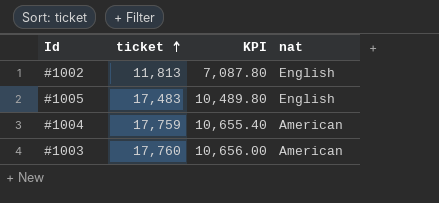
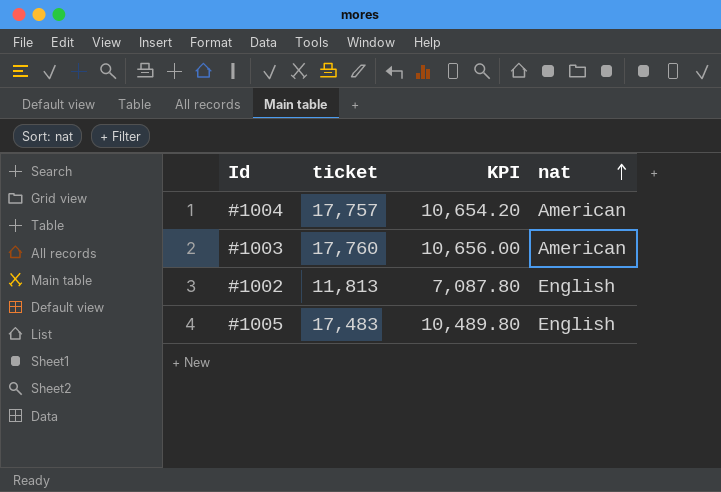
row order: ticket ascending -> nat ascending
#1004 | ticket: 17,759 -> 17,757
#1004 | KPI: 10,655.40 -> 10,654.20

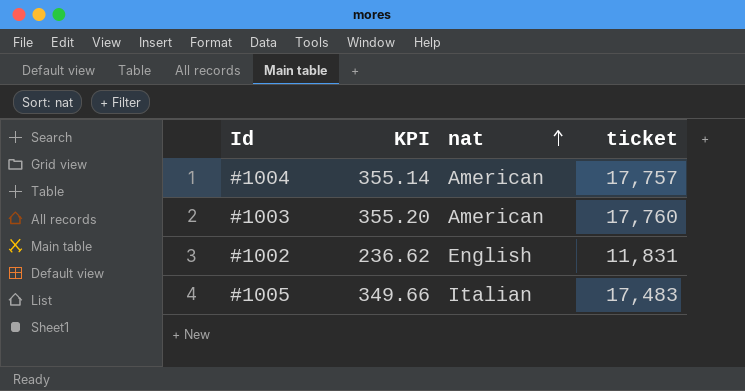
column KPI | formula: [ticket] * 0.6 -> [ticket] * 0.02
column ticket | position: 2 -> 4
#1002 | ticket: 11,813 -> 11,831
#1005 | nat: English -> Italian

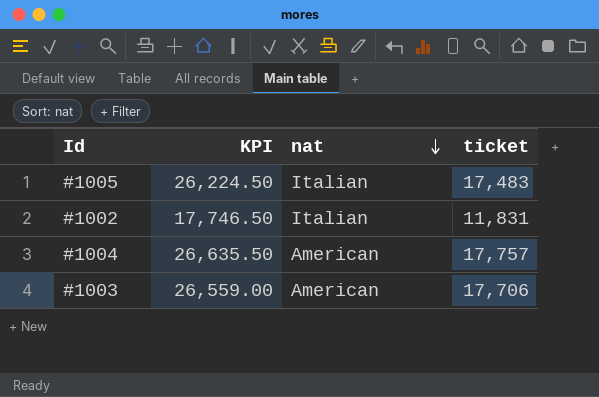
row order: nat ascending -> nat descending
column KPI | formula: [ticket] * 0.02 -> [ticket] * 1.5
#1002 | nat: English -> Italian
#1003 | ticket: 17,760 -> 17,706

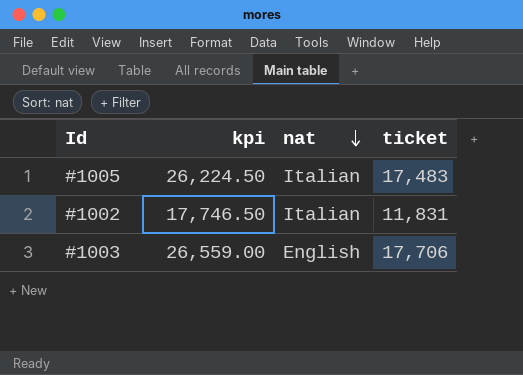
column name: KPI -> kpi
row #1004: 26,635.50 | American | 17,757 -> none
#1003 | nat: American -> English

